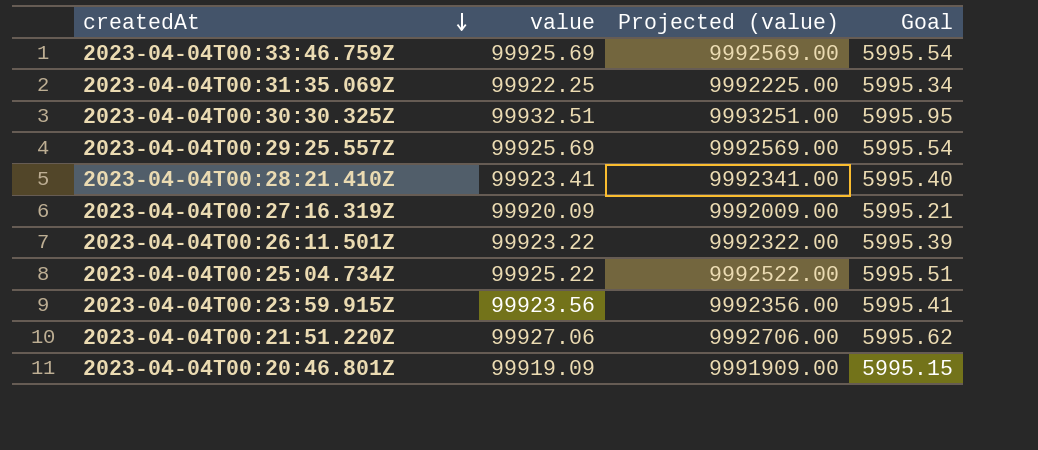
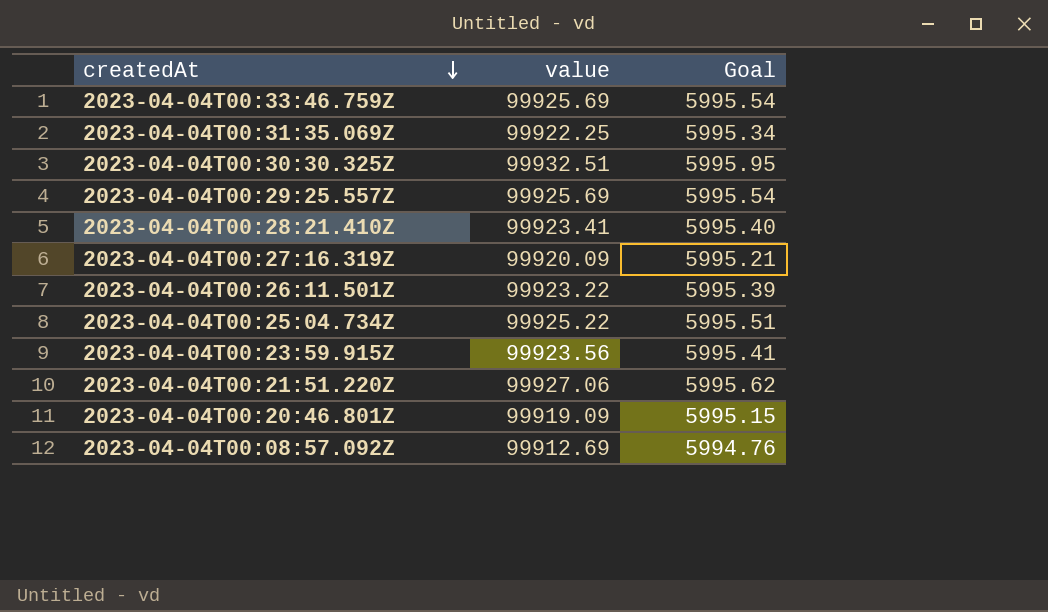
column Projected (value) | formula: [value] * 100 -> none
row 2023-04-04T00:08:57.092Z: none -> 99912.69 | 5994.76

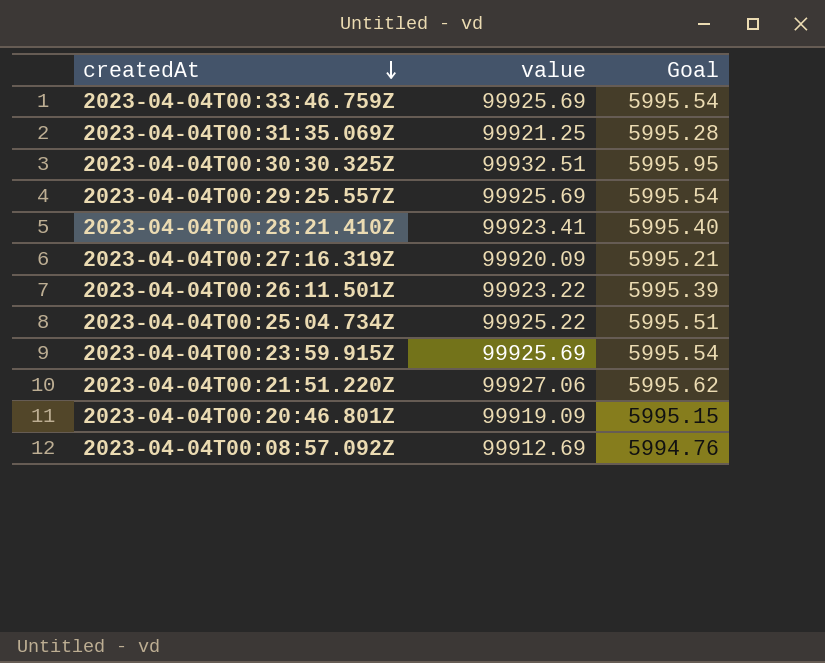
2023-04-04T00:31:35.069Z | value: 99922.25 -> 99921.25
2023-04-04T00:31:35.069Z | Goal: 5995.34 -> 5995.28
2023-04-04T00:23:59.915Z | value: 99923.56 -> 99925.69
2023-04-04T00:23:59.915Z | Goal: 5995.41 -> 5995.54

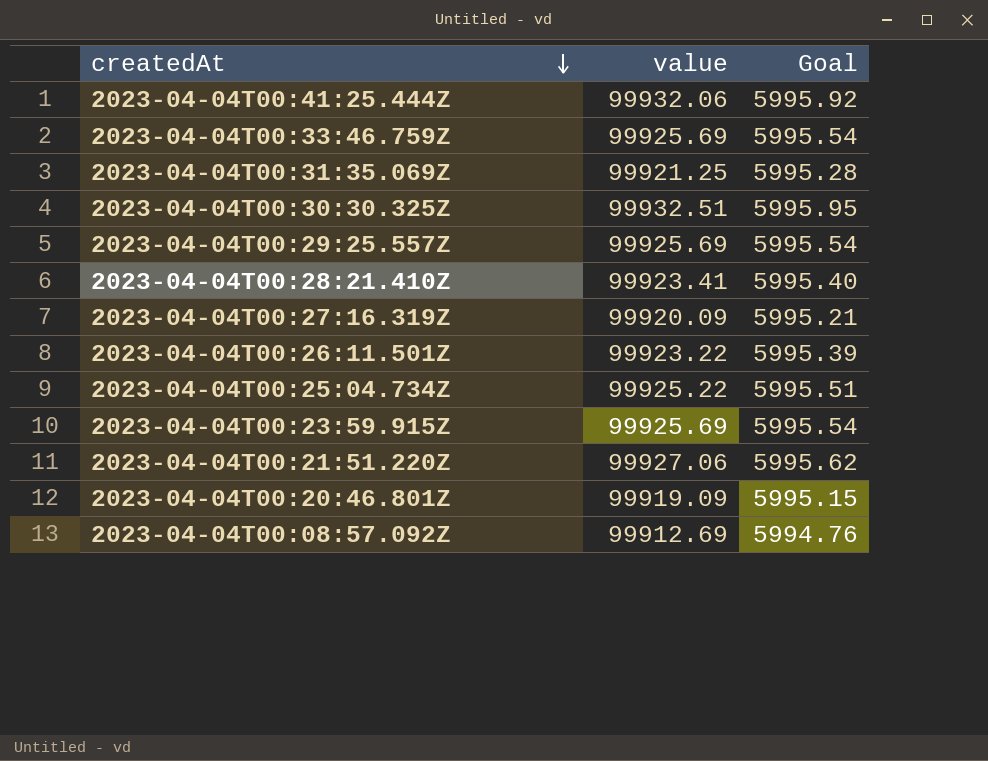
row 2023-04-04T00:41:25.444Z: none -> 99932.06 | 5995.92

